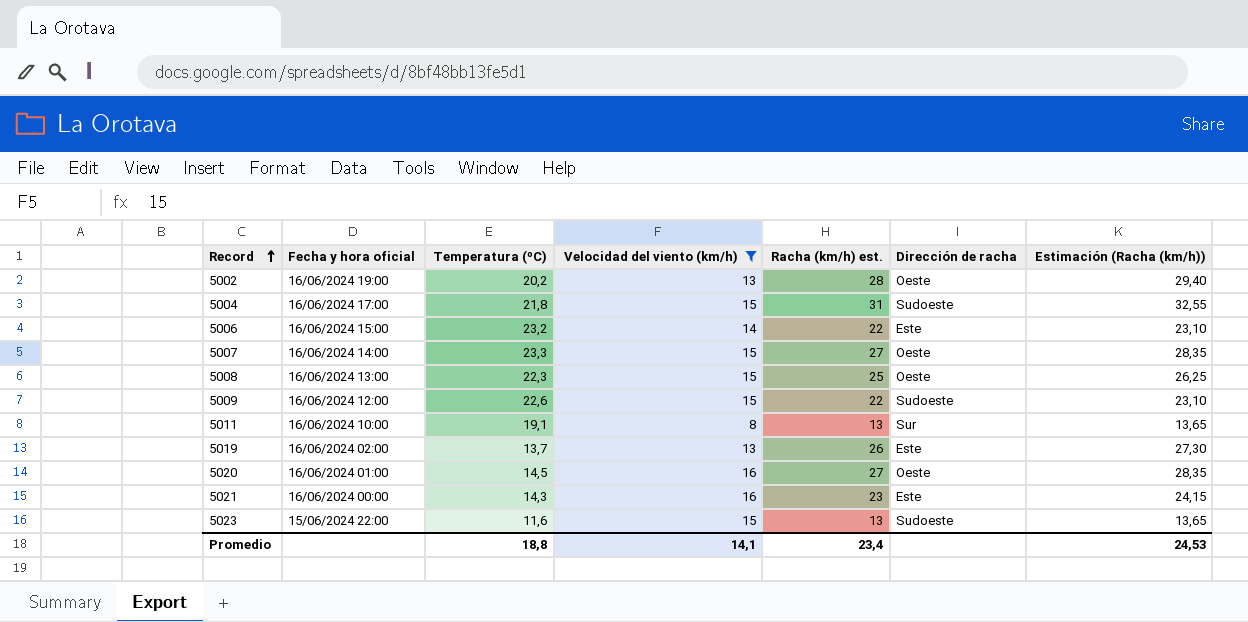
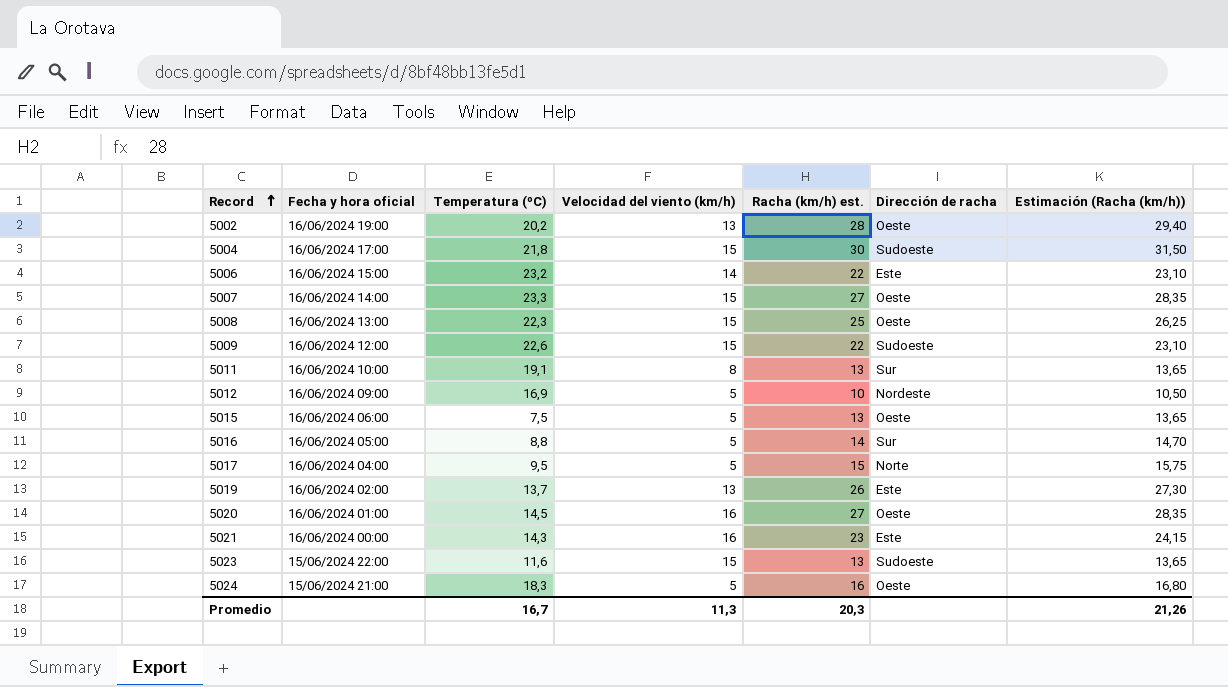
filter: Velocidad del viento (km/h) != 5 -> none
5004 | Racha (km/h) est.: 31 -> 30
5004 | Estimación (Racha (km/h)): 32,55 -> 31,50
Promedio | Temperatura (ºC): 18,8 -> 16,7
Promedio | Velocidad del viento (km/h): 14,1 -> 11,3
Promedio | Racha (km/h) est.: 23,4 -> 20,3
Promedio | Estimación (Racha (km/h)): 24,53 -> 21,26

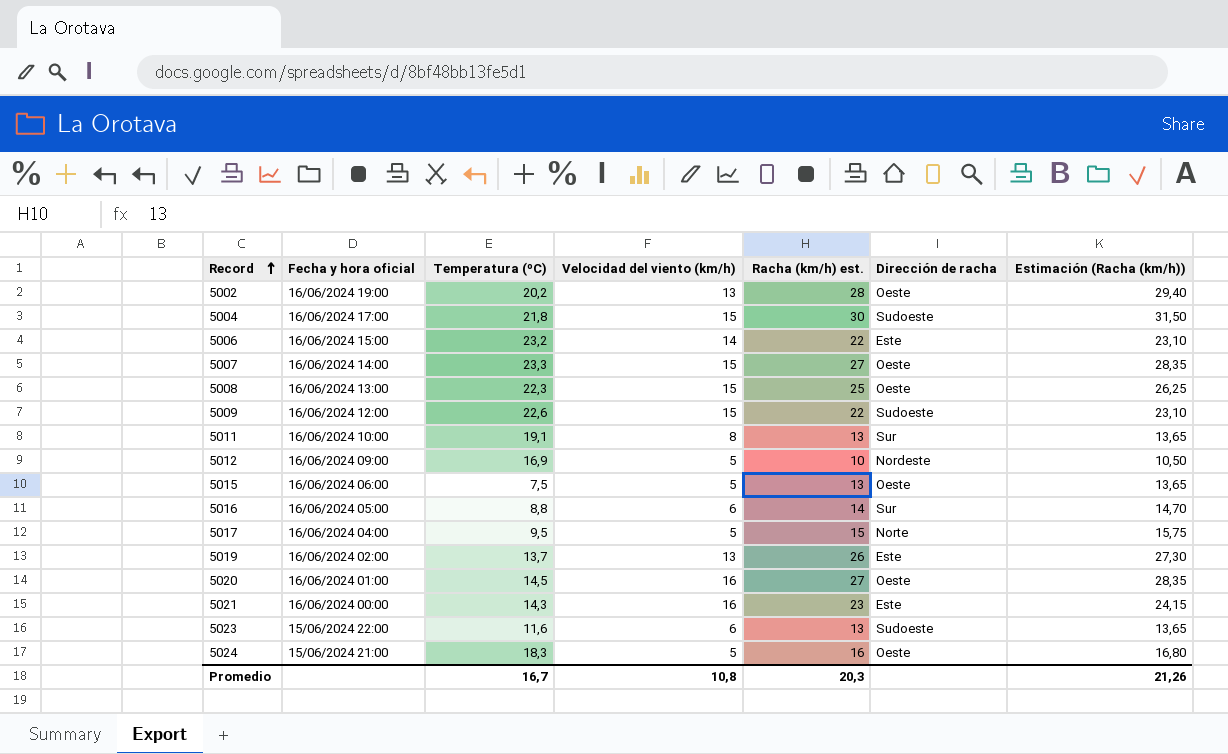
5016 | Velocidad del viento (km/h): 5 -> 6
5023 | Velocidad del viento (km/h): 15 -> 6
Promedio | Velocidad del viento (km/h): 11,3 -> 10,8

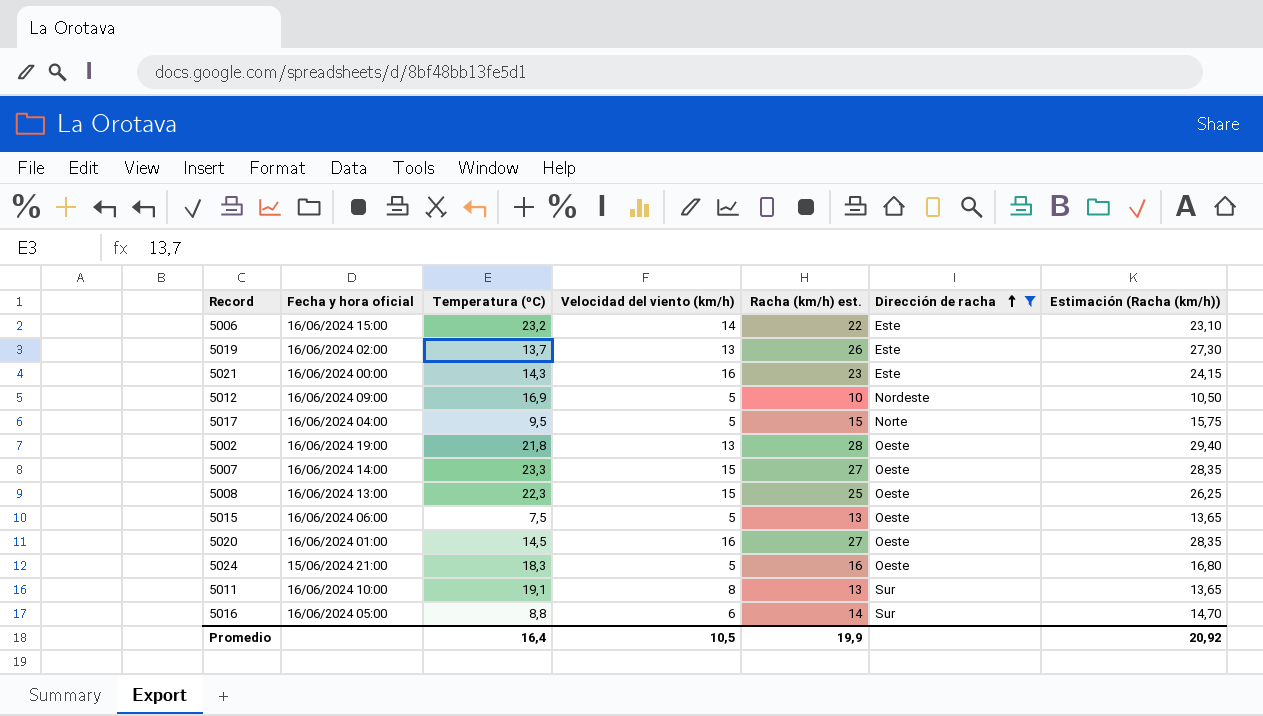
filter: none -> Dirección de racha != Sudoeste
row order: Record ascending -> Dirección de racha ascending
5002 | Temperatura (ºC): 20,2 -> 21,8
Promedio | Temperatura (ºC): 16,7 -> 16,4
Promedio | Velocidad del viento (km/h): 10,8 -> 10,5
Promedio | Racha (km/h) est.: 20,3 -> 19,9
Promedio | Estimación (Racha (km/h)): 21,26 -> 20,92

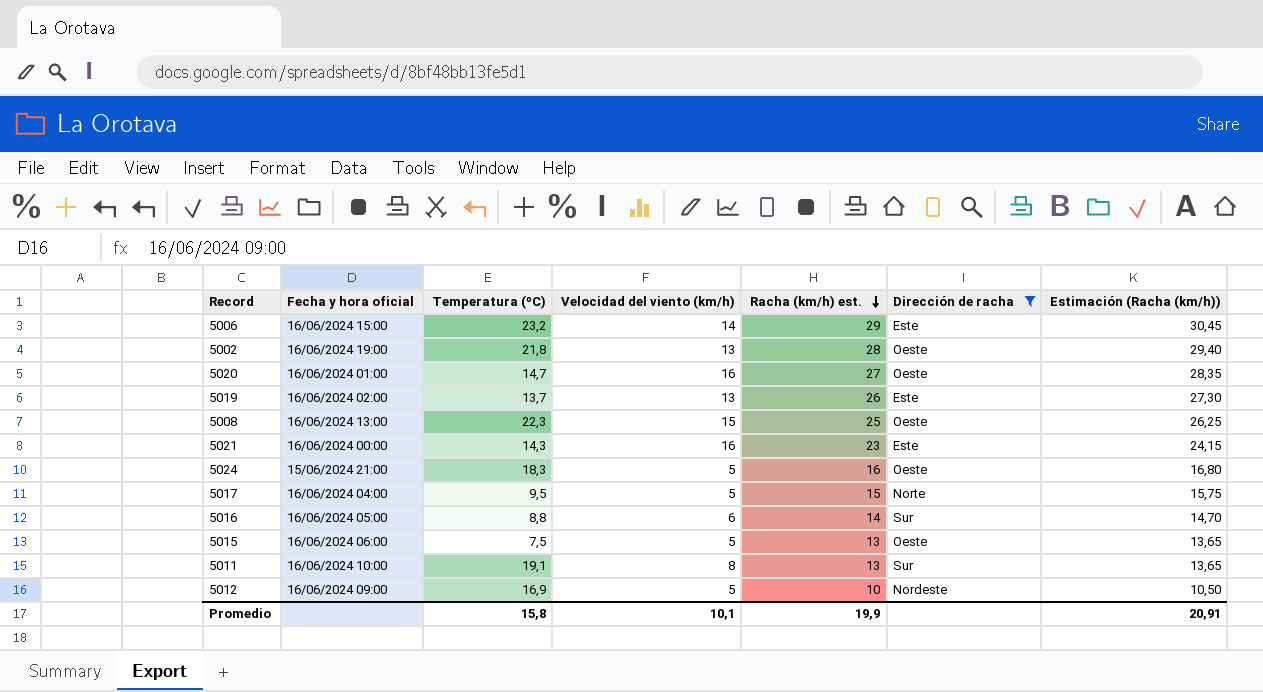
row order: Dirección de racha ascending -> Racha (km/h) est. descending
row 5007: 16/06/2024 14:00 | 23,3 | 15 | 27 | Oeste | 28,35 -> none
5006 | Racha (km/h) est.: 22 -> 29
5006 | Estimación (Racha (km/h)): 23,10 -> 30,45
5020 | Temperatura (ºC): 14,5 -> 14,7
Promedio | Temperatura (ºC): 16,4 -> 15,8
Promedio | Velocidad del viento (km/h): 10,5 -> 10,1
Promedio | Estimación (Racha (km/h)): 20,92 -> 20,91

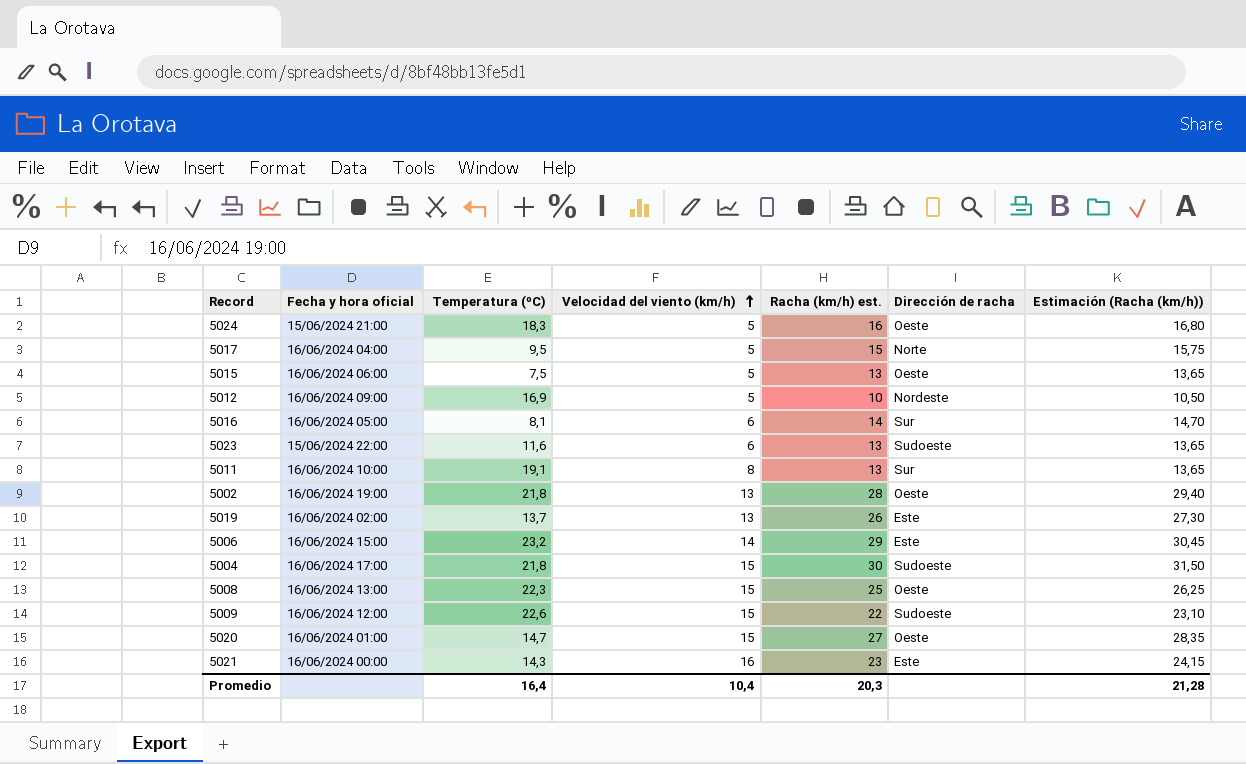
filter: Dirección de racha != Sudoeste -> none
row order: Racha (km/h) est. descending -> Velocidad del viento (km/h) ascending
5016 | Temperatura (ºC): 8,8 -> 8,1
5020 | Velocidad del viento (km/h): 16 -> 15
Promedio | Temperatura (ºC): 15,8 -> 16,4
Promedio | Velocidad del viento (km/h): 10,1 -> 10,4
Promedio | Racha (km/h) est.: 19,9 -> 20,3
Promedio | Estimación (Racha (km/h)): 20,91 -> 21,28

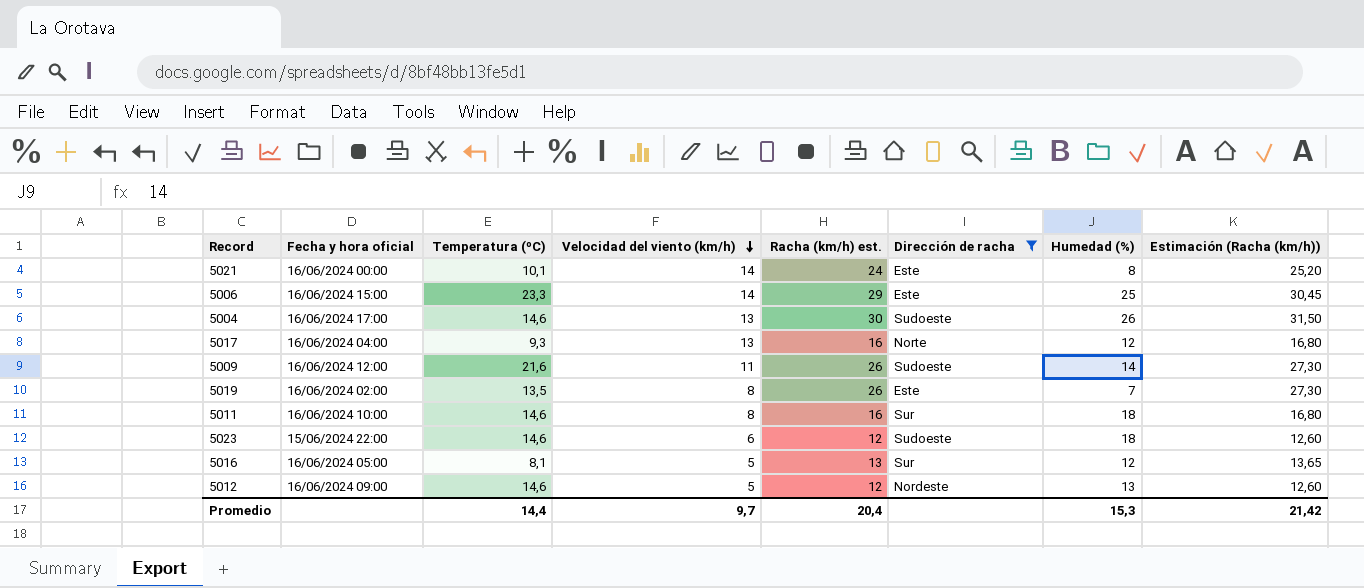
filter: none -> Dirección de racha != Oeste
row order: Velocidad del viento (km/h) ascending -> Velocidad del viento (km/h) descending
column Humedad (%) | position: none -> 7
5021 | Temperatura (ºC): 14,3 -> 10,1
5021 | Velocidad del viento (km/h): 16 -> 14
5021 | Racha (km/h) est.: 23 -> 24
5021 | Estimación (Racha (km/h)): 24,15 -> 25,20
5006 | Temperatura (ºC): 23,2 -> 23,3
5004 | Temperatura (ºC): 21,8 -> 14,6
5004 | Velocidad del viento (km/h): 15 -> 13
5017 | Temperatura (ºC): 9,5 -> 9,3
5017 | Velocidad del viento (km/h): 5 -> 13
5017 | Racha (km/h) est.: 15 -> 16
5017 | Estimación (Racha (km/h)): 15,75 -> 16,80
5009 | Temperatura (ºC): 22,6 -> 21,6
5009 | Velocidad del viento (km/h): 15 -> 11
5009 | Racha (km/h) est.: 22 -> 26
5009 | Estimación (Racha (km/h)): 23,10 -> 27,30
5019 | Temperatura (ºC): 13,7 -> 13,5
5019 | Velocidad del viento (km/h): 13 -> 8
5011 | Temperatura (ºC): 19,1 -> 14,6
5011 | Racha (km/h) est.: 13 -> 16
5011 | Estimación (Racha (km/h)): 13,65 -> 16,80
5023 | Temperatura (ºC): 11,6 -> 14,6
5023 | Racha (km/h) est.: 13 -> 12
5023 | Estimación (Racha (km/h)): 13,65 -> 12,60
5016 | Velocidad del viento (km/h): 6 -> 5
5016 | Racha (km/h) est.: 14 -> 13
5016 | Estimación (Racha (km/h)): 14,70 -> 13,65
5012 | Temperatura (ºC): 16,9 -> 14,6
5012 | Racha (km/h) est.: 10 -> 12
5012 | Estimación (Racha (km/h)): 10,50 -> 12,60
Promedio | Temperatura (ºC): 16,4 -> 14,4
Promedio | Velocidad del viento (km/h): 10,4 -> 9,7
Promedio | Racha (km/h) est.: 20,3 -> 20,4
Promedio | Estimación (Racha (km/h)): 21,28 -> 21,42

